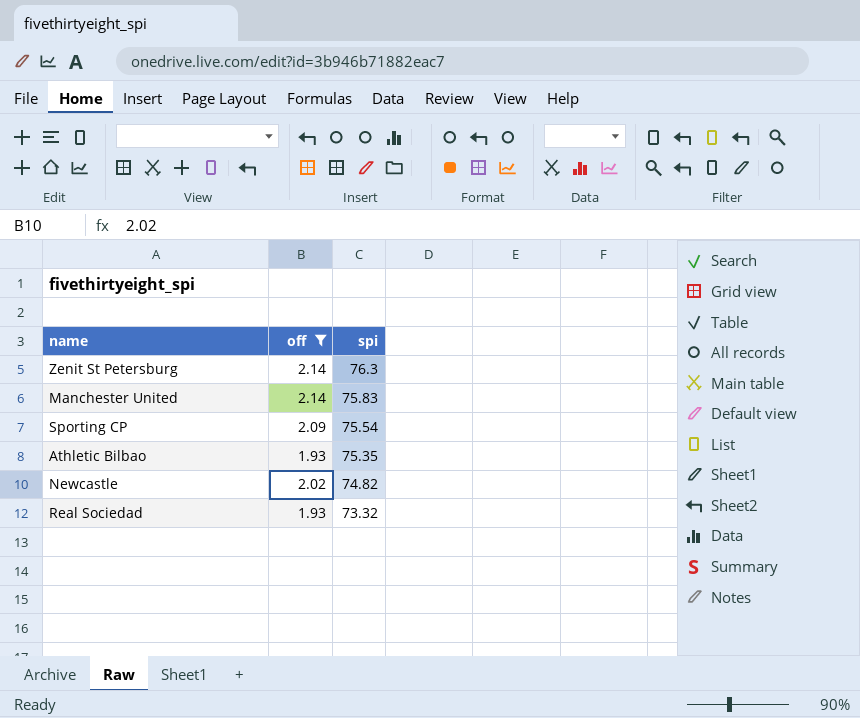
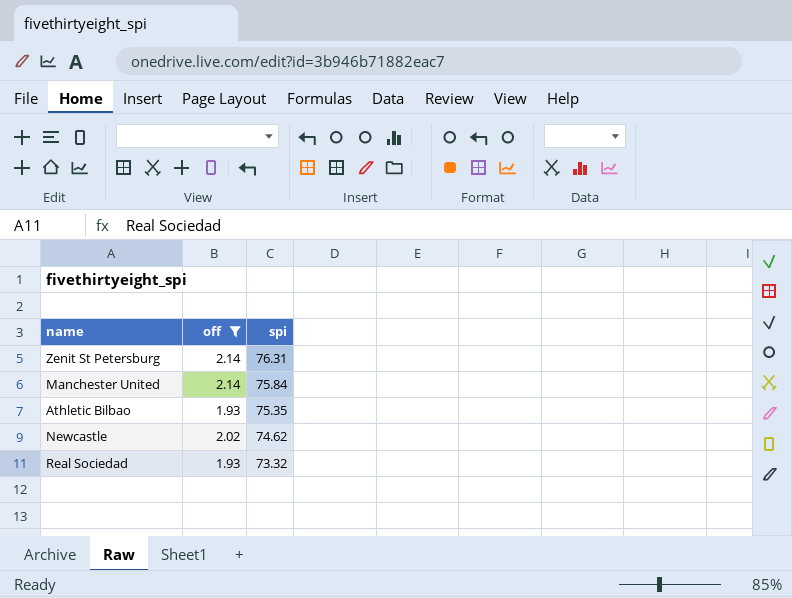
row Sporting CP: 2.09 | 75.54 -> none
Zenit St Petersburg | spi: 76.3 -> 76.31
Manchester United | spi: 75.83 -> 75.84
Newcastle | spi: 74.82 -> 74.62

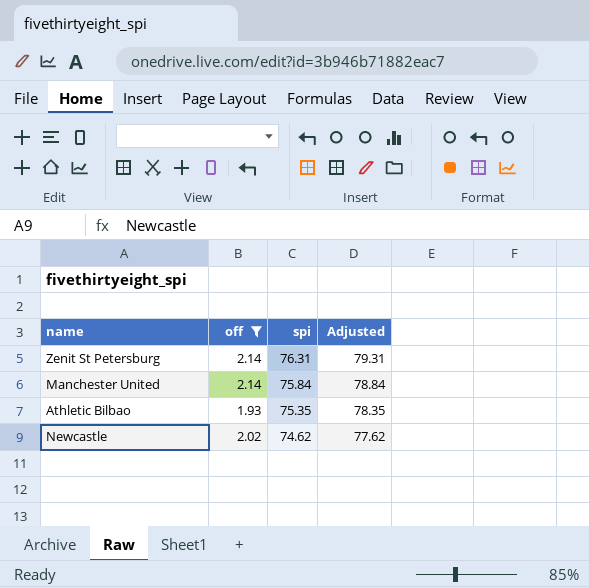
column Adjusted | formula: none -> [spi] + 3
row Real Sociedad: 1.93 | 73.32 -> none

